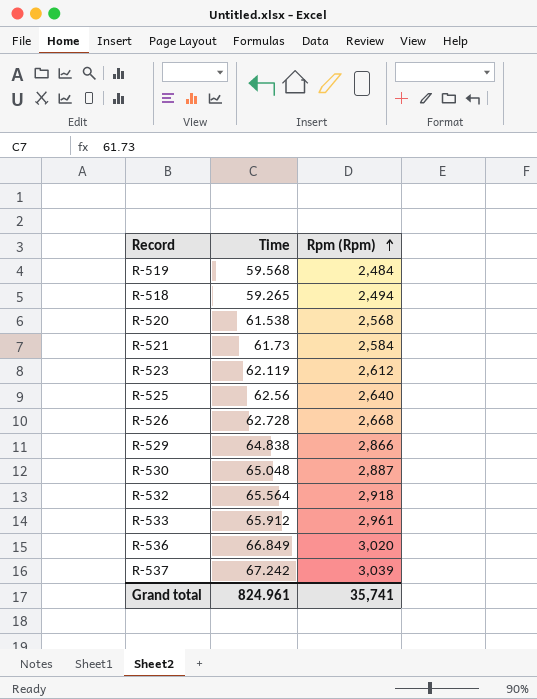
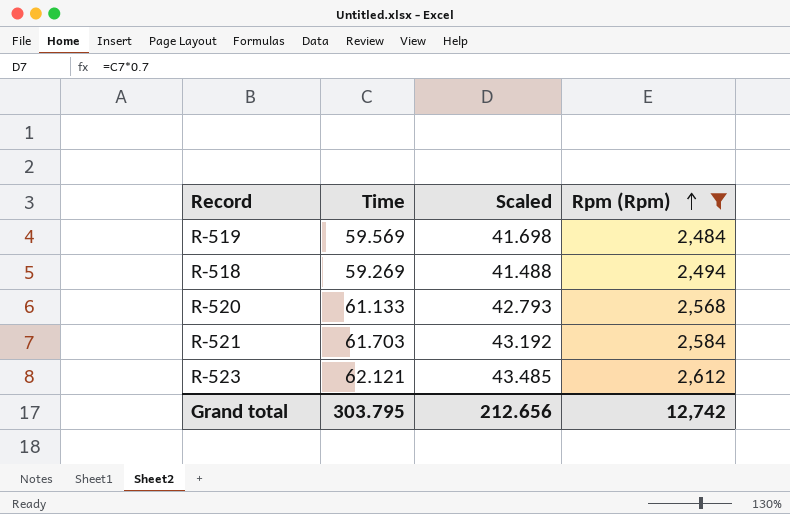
filter: none -> Rpm (Rpm) <= 2,612
column Scaled | formula: none -> [Time] * 0.7
R-519 | Time: 59.568 -> 59.569
R-518 | Time: 59.265 -> 59.269
R-520 | Time: 61.538 -> 61.133
R-521 | Time: 61.73 -> 61.703
R-523 | Time: 62.119 -> 62.121
Grand total | Time: 824.961 -> 303.795
Grand total | Rpm (Rpm): 35,741 -> 12,742

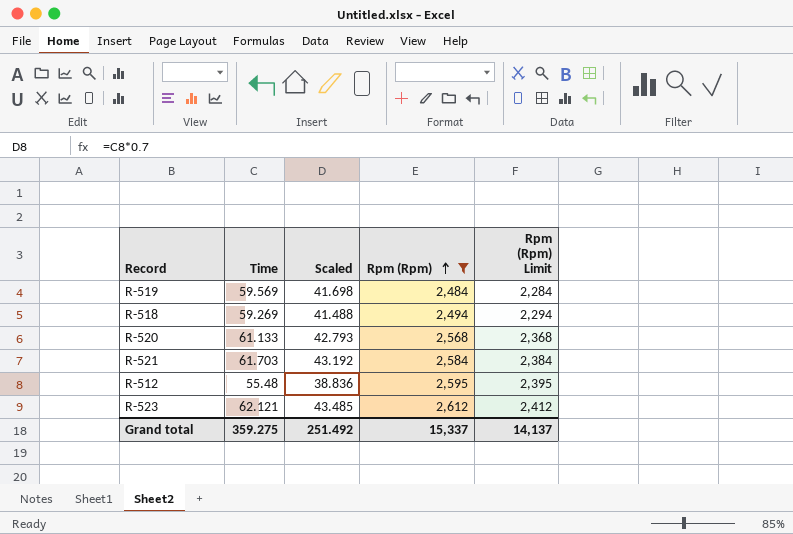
column Rpm (Rpm) Limit | formula: none -> [Rpm (Rpm)] - 200
row R-512: none -> 55.48 | 38.836 | 2,595 | 2,395
Grand total | Time: 303.795 -> 359.275
Grand total | Scaled: 212.656 -> 251.492
Grand total | Rpm (Rpm): 12,742 -> 15,337

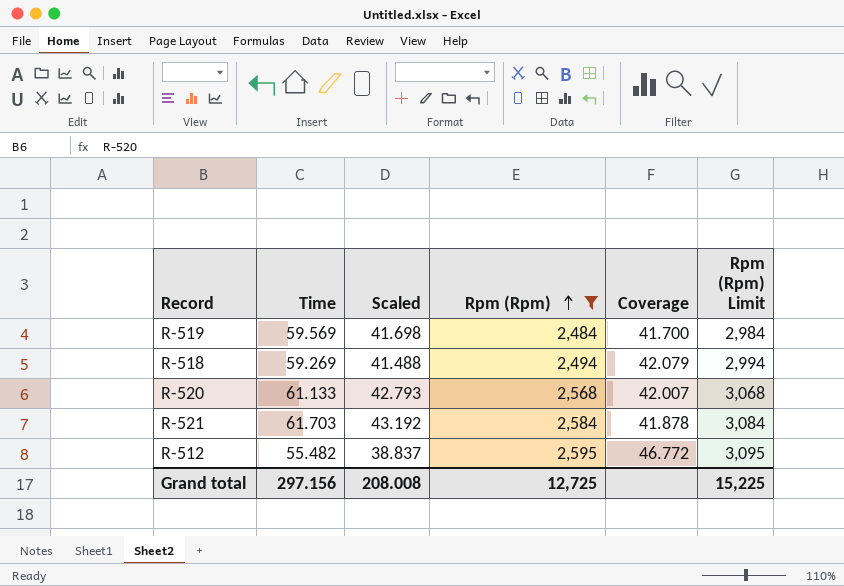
column Coverage | formula: none -> [Rpm (Rpm)] / [Time]
column Rpm (Rpm) Limit | formula: [Rpm (Rpm)] - 200 -> [Rpm (Rpm)] + 500
row R-523: 62.121 | 43.485 | 2,612 | 2,412 -> none
R-512 | Time: 55.48 -> 55.482
R-512 | Scaled: 38.836 -> 38.837
Grand total | Time: 359.275 -> 297.156
Grand total | Scaled: 251.492 -> 208.008
Grand total | Rpm (Rpm): 15,337 -> 12,725
Grand total | Rpm (Rpm) Limit: 14,137 -> 15,225

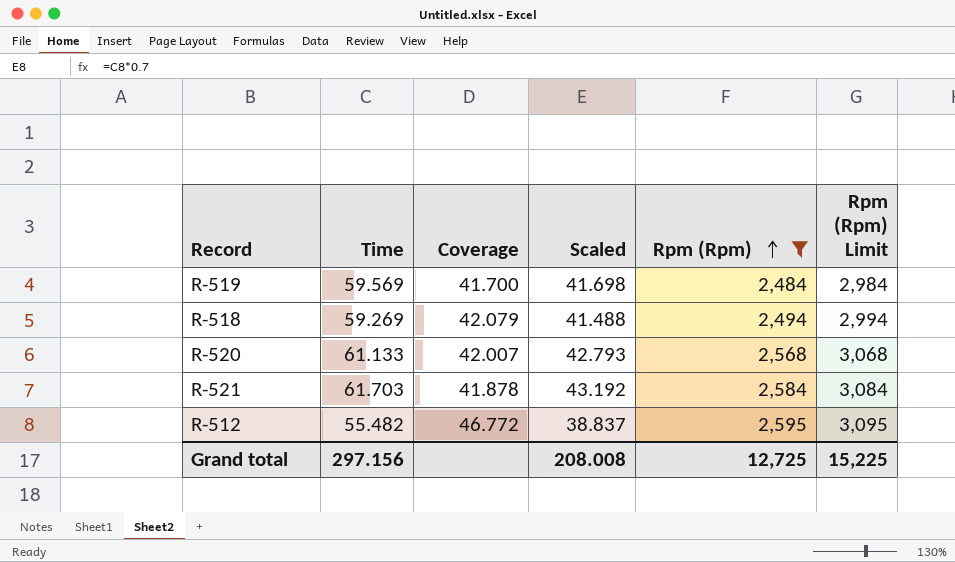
column Coverage | position: 5 -> 3

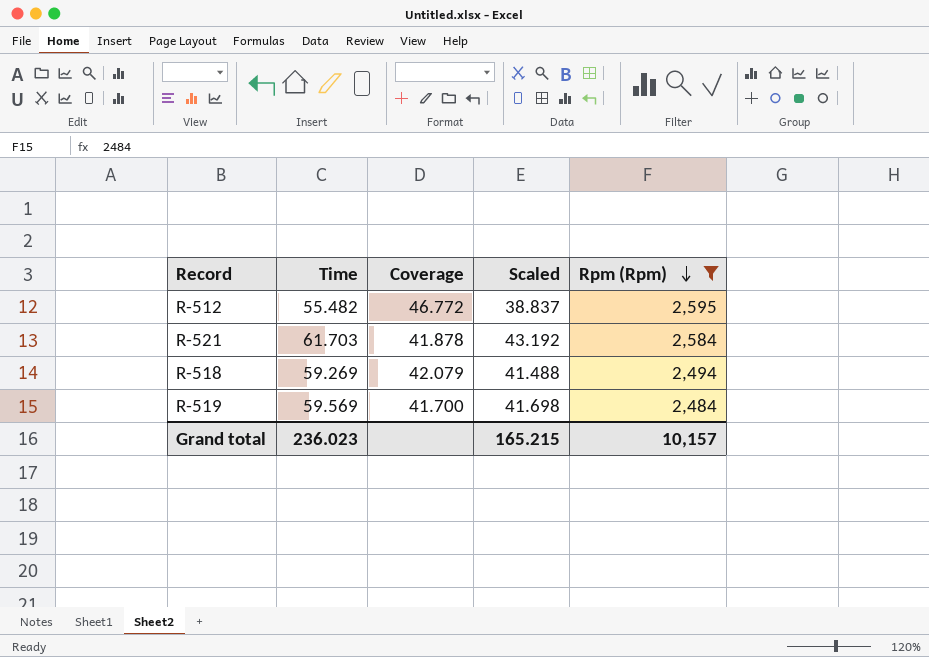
row order: Rpm (Rpm) ascending -> Rpm (Rpm) descending
column Rpm (Rpm) Limit | formula: [Rpm (Rpm)] + 500 -> none
row R-520: 61.133 | 42.007 | 42.793 | 2,568 | 3,068 -> none
Grand total | Time: 297.156 -> 236.023
Grand total | Scaled: 208.008 -> 165.215
Grand total | Rpm (Rpm): 12,725 -> 10,157

